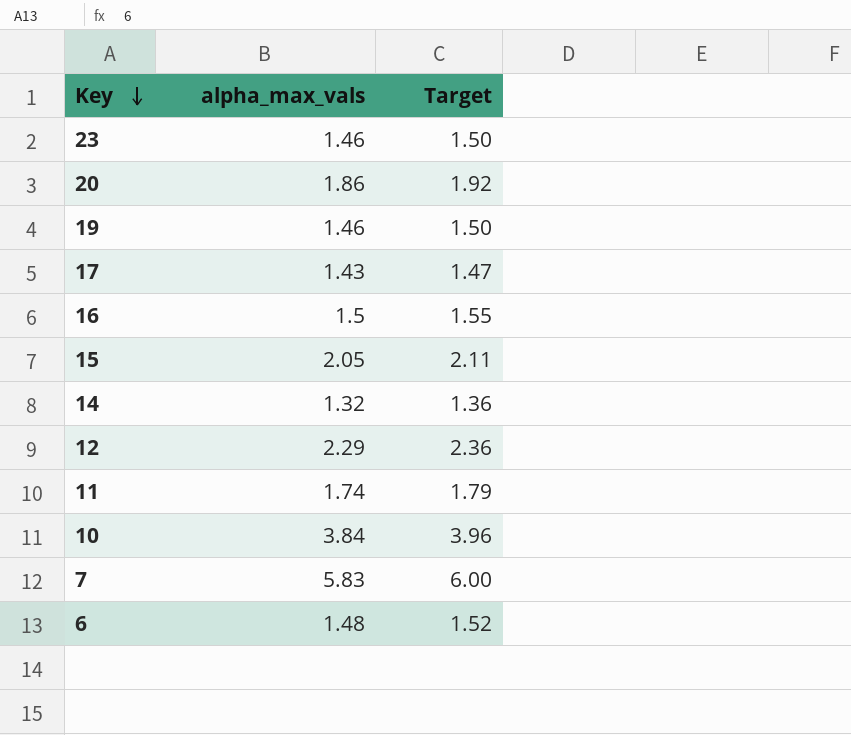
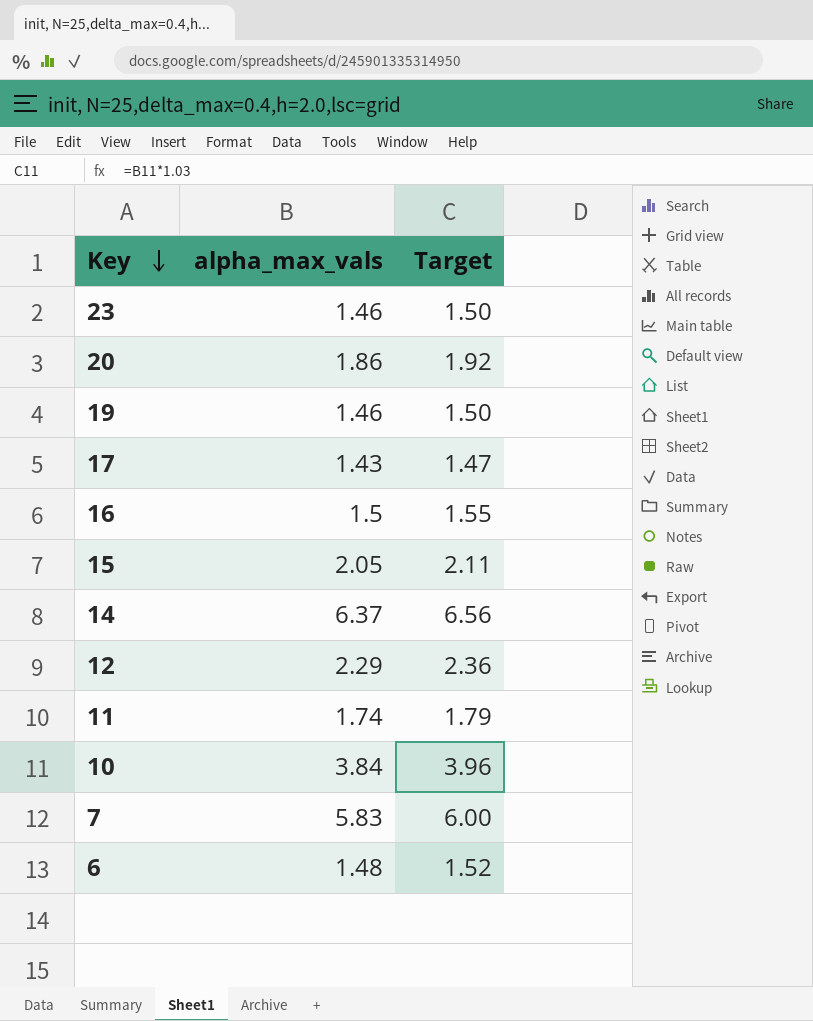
14 | alpha_max_vals: 1.32 -> 6.37
14 | Target: 1.36 -> 6.56

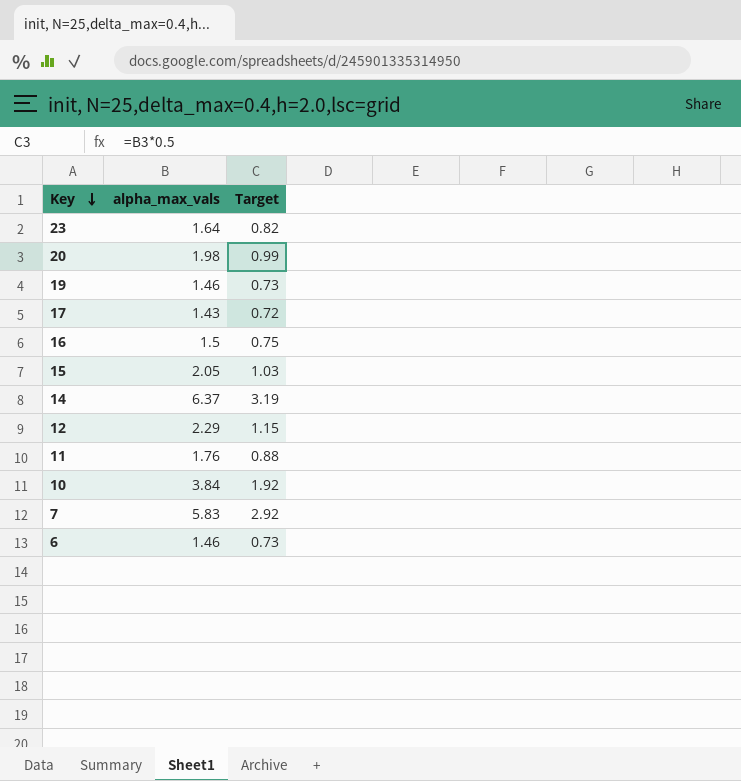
column Target | formula: [alpha_max_vals] * 1.03 -> [alpha_max_vals] * 0.5
23 | alpha_max_vals: 1.46 -> 1.64
20 | alpha_max_vals: 1.86 -> 1.98
11 | alpha_max_vals: 1.74 -> 1.76
6 | alpha_max_vals: 1.48 -> 1.46

